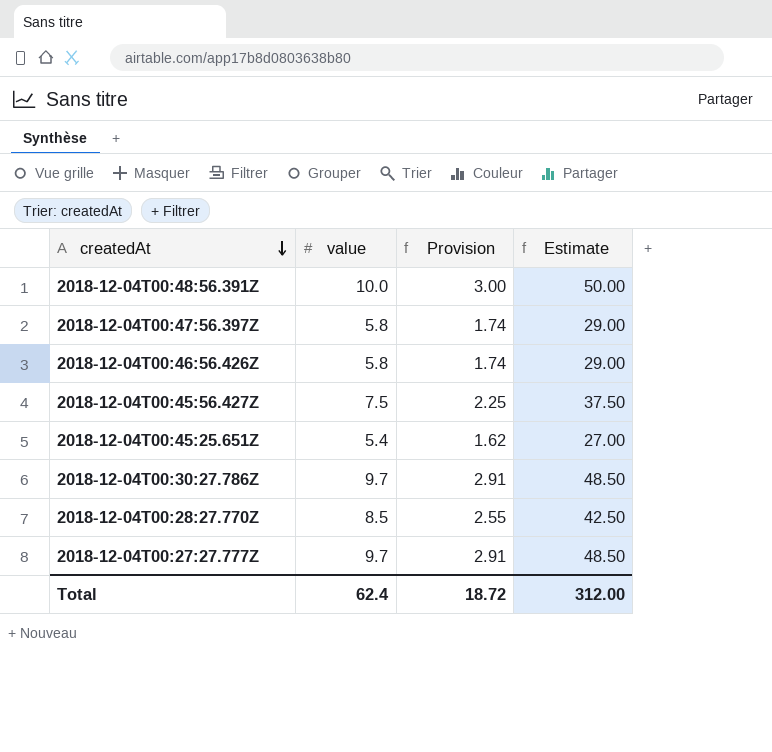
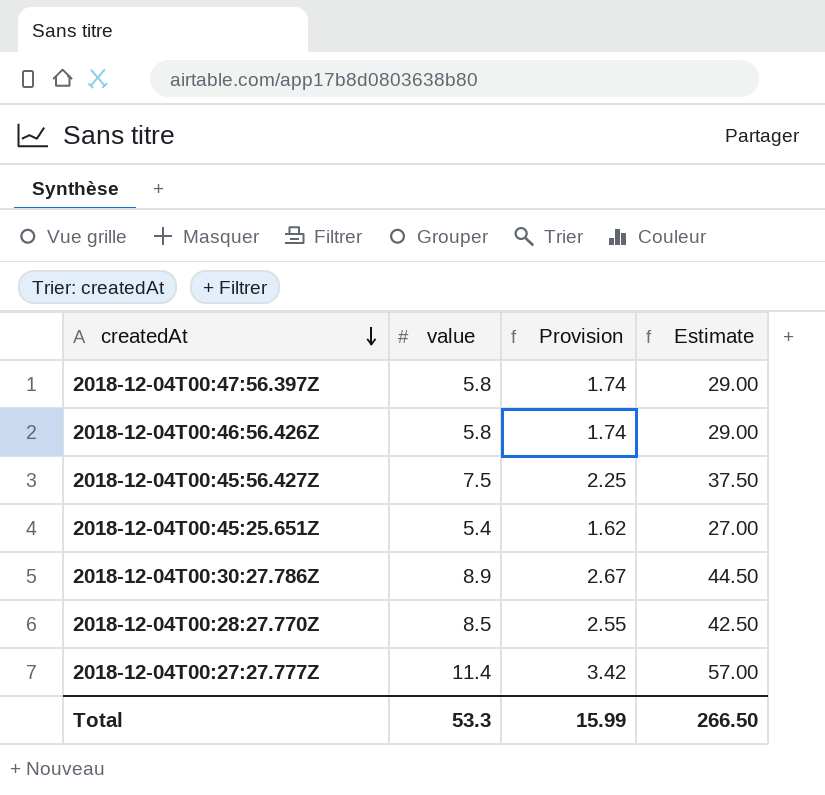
row 2018-12-04T00:48:56.391Z: 10.0 | 3.00 | 50.00 -> none
2018-12-04T00:30:27.786Z | value: 9.7 -> 8.9
2018-12-04T00:30:27.786Z | Provision: 2.91 -> 2.67
2018-12-04T00:30:27.786Z | Estimate: 48.50 -> 44.50
2018-12-04T00:27:27.777Z | value: 9.7 -> 11.4
2018-12-04T00:27:27.777Z | Provision: 2.91 -> 3.42
2018-12-04T00:27:27.777Z | Estimate: 48.50 -> 57.00
Total | value: 62.4 -> 53.3
Total | Provision: 18.72 -> 15.99
Total | Estimate: 312.00 -> 266.50

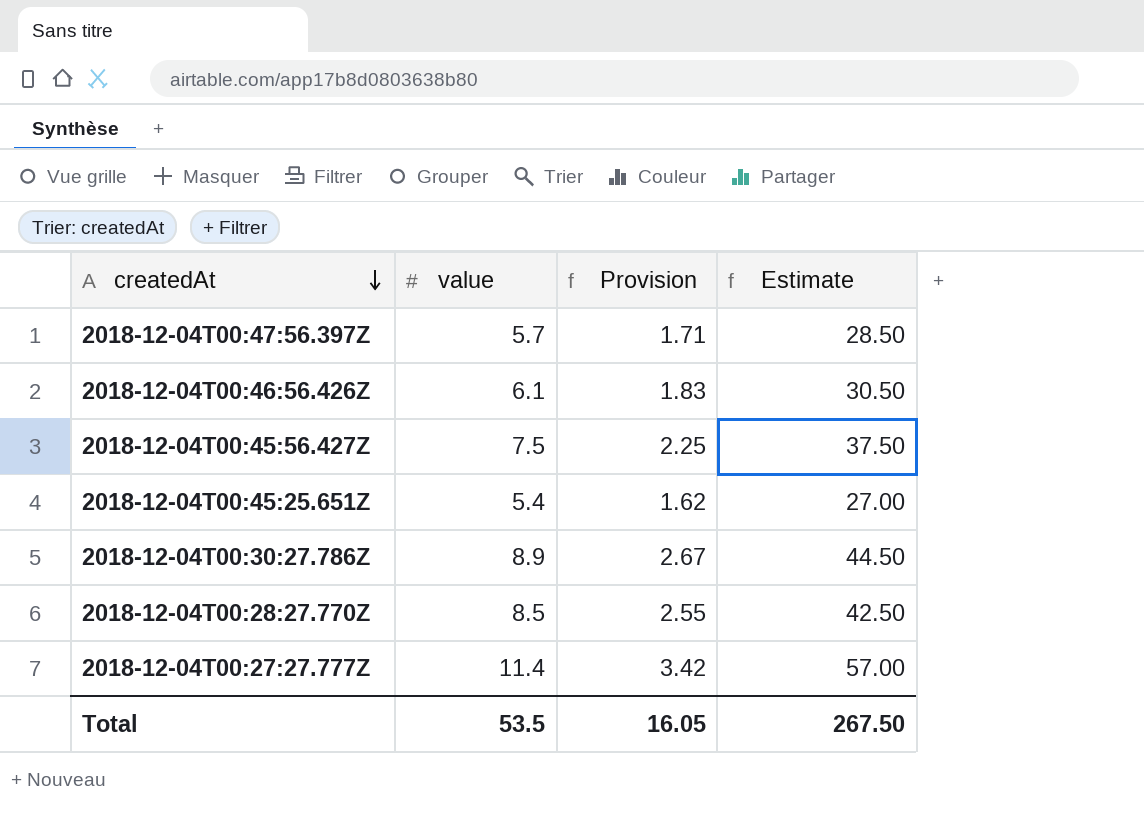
2018-12-04T00:47:56.397Z | value: 5.8 -> 5.7
2018-12-04T00:47:56.397Z | Provision: 1.74 -> 1.71
2018-12-04T00:47:56.397Z | Estimate: 29.00 -> 28.50
2018-12-04T00:46:56.426Z | value: 5.8 -> 6.1
2018-12-04T00:46:56.426Z | Provision: 1.74 -> 1.83
2018-12-04T00:46:56.426Z | Estimate: 29.00 -> 30.50
Total | value: 53.3 -> 53.5
Total | Provision: 15.99 -> 16.05
Total | Estimate: 266.50 -> 267.50

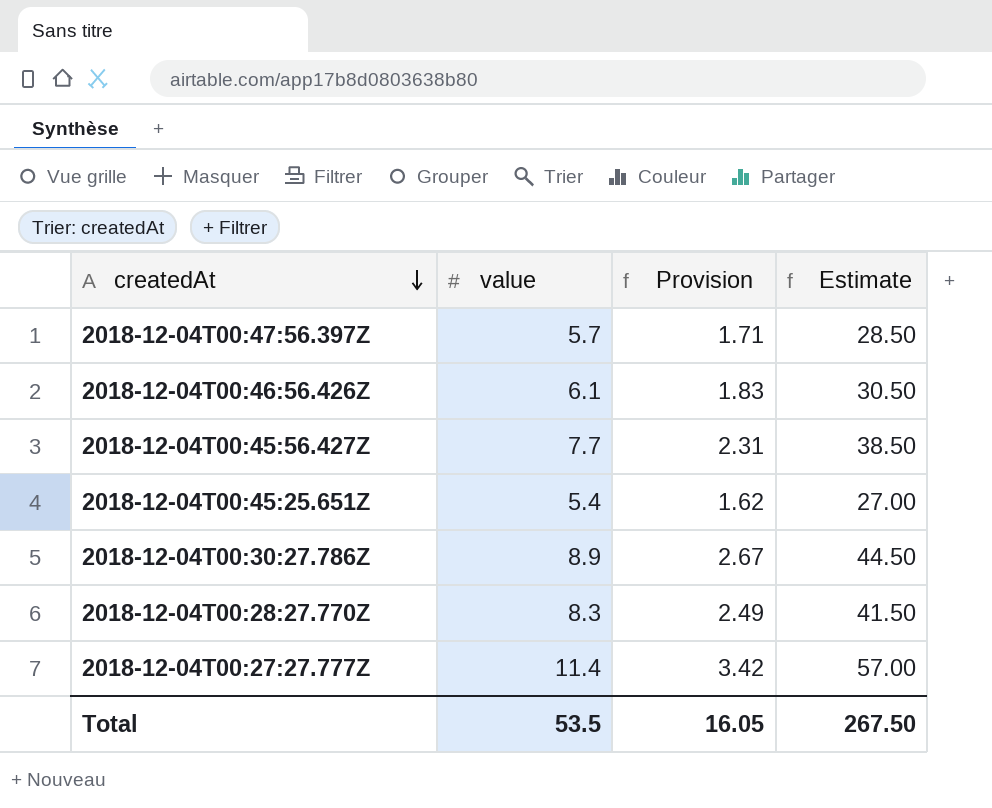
2018-12-04T00:45:56.427Z | value: 7.5 -> 7.7
2018-12-04T00:45:56.427Z | Provision: 2.25 -> 2.31
2018-12-04T00:45:56.427Z | Estimate: 37.50 -> 38.50
2018-12-04T00:28:27.770Z | value: 8.5 -> 8.3
2018-12-04T00:28:27.770Z | Provision: 2.55 -> 2.49
2018-12-04T00:28:27.770Z | Estimate: 42.50 -> 41.50

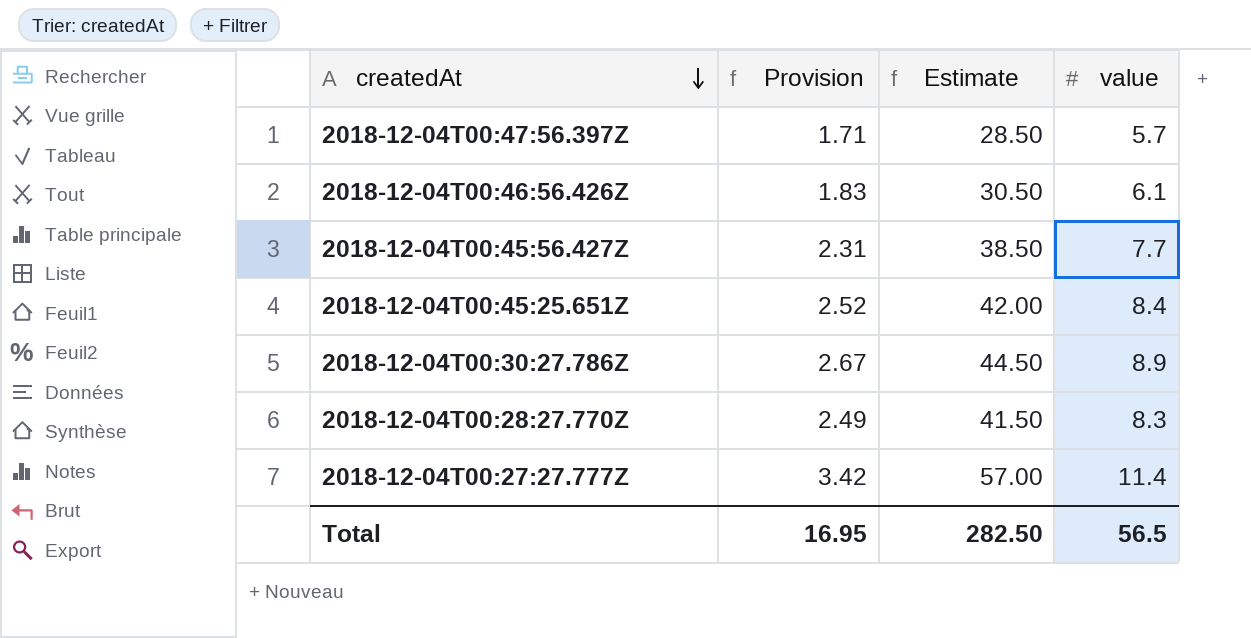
column value | position: 2 -> 4
2018-12-04T00:45:25.651Z | Provision: 1.62 -> 2.52
2018-12-04T00:45:25.651Z | Estimate: 27.00 -> 42.00
2018-12-04T00:45:25.651Z | value: 5.4 -> 8.4
Total | Provision: 16.05 -> 16.95
Total | Estimate: 267.50 -> 282.50
Total | value: 53.5 -> 56.5

